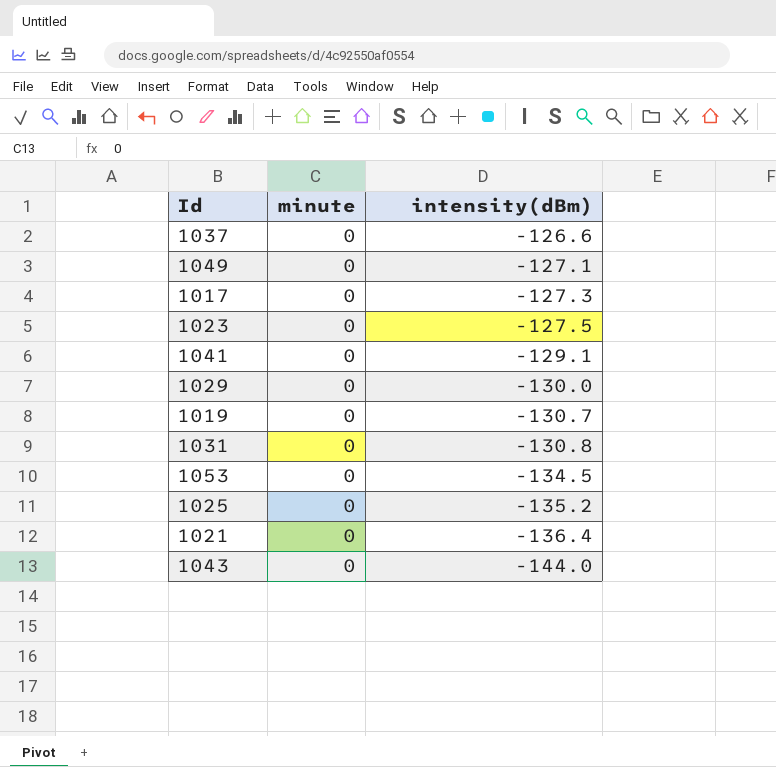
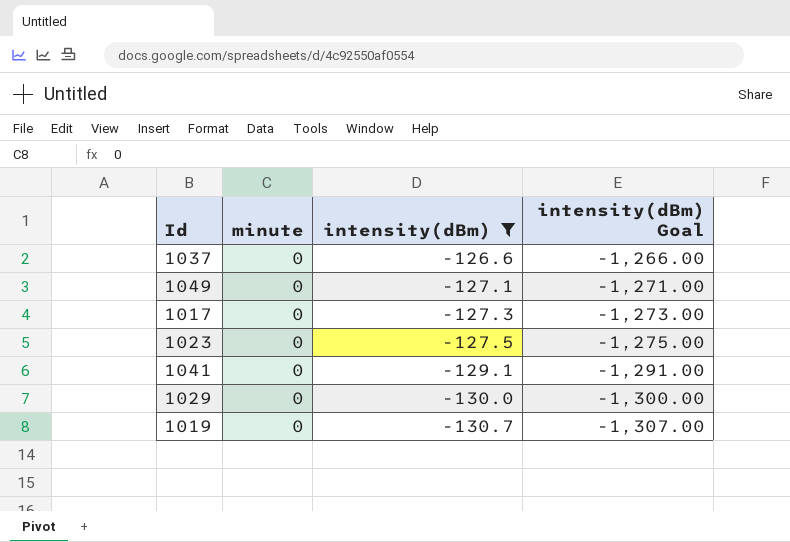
filter: none -> intensity(dBm) >= -130.7
column intensity(dBm) Goal | formula: none -> [intensity(dBm)] * 10

